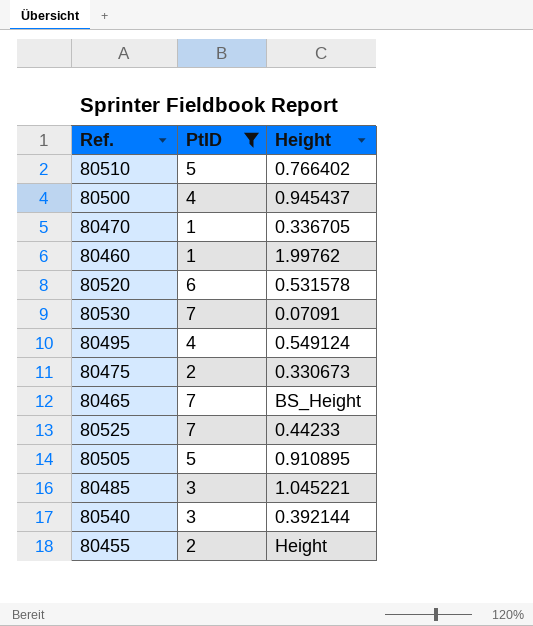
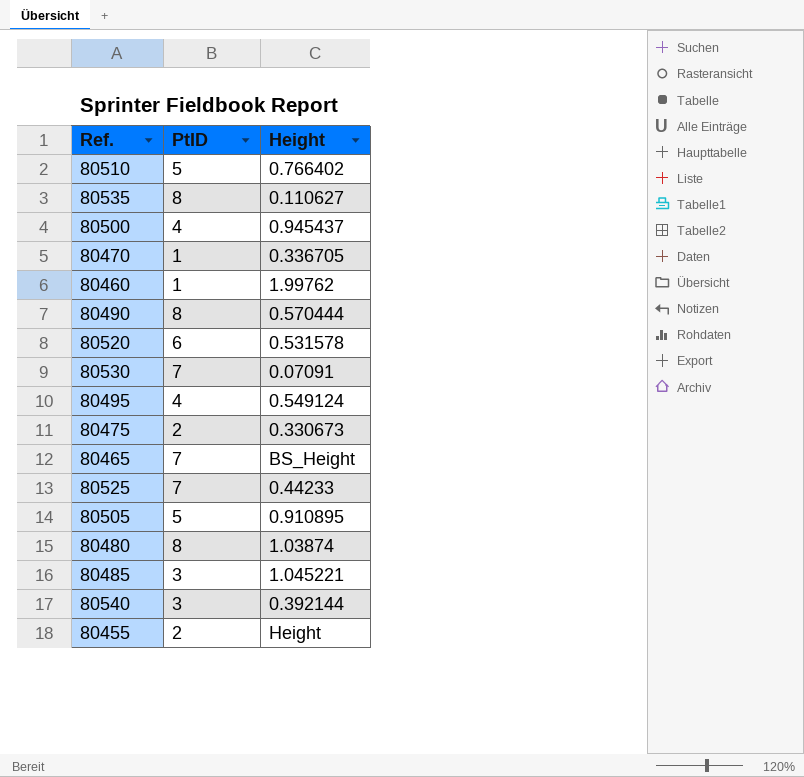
filter: PtID != 8 -> none

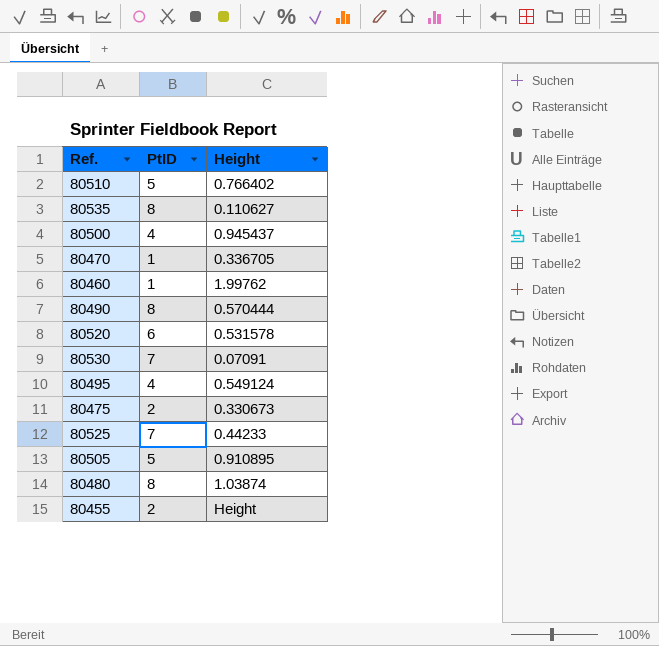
row 80465: 7 | BS_Height -> none
row 80485: 3 | 1.045221 -> none
row 80540: 3 | 0.392144 -> none

